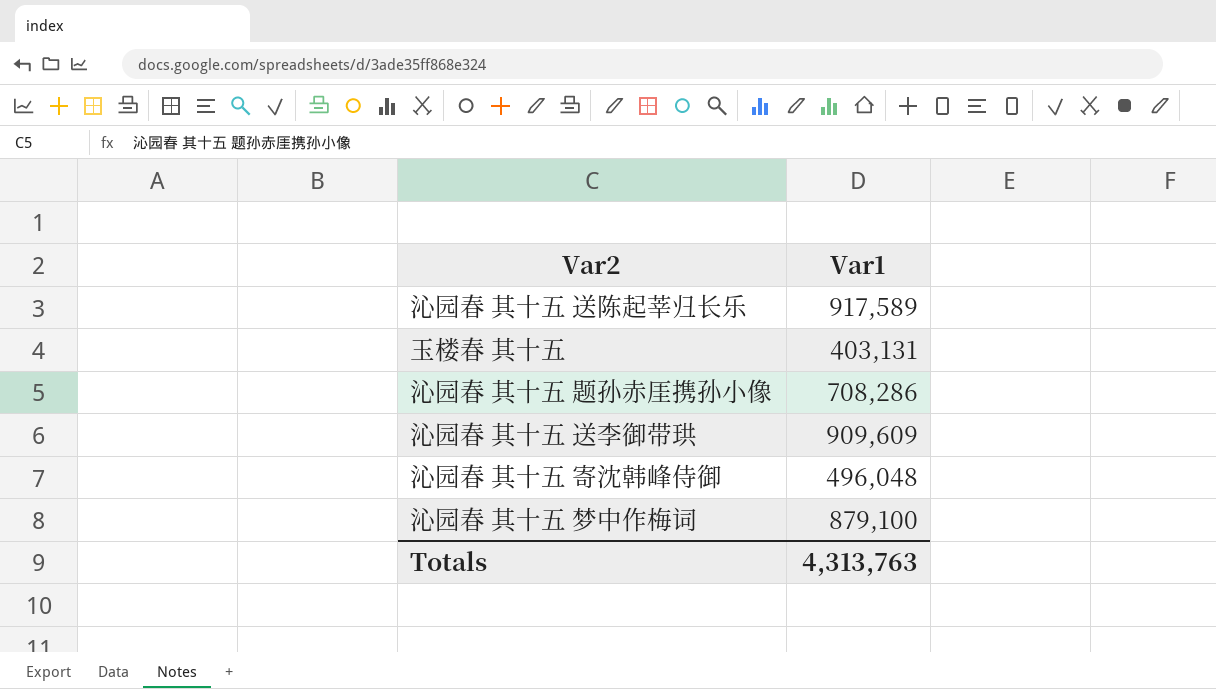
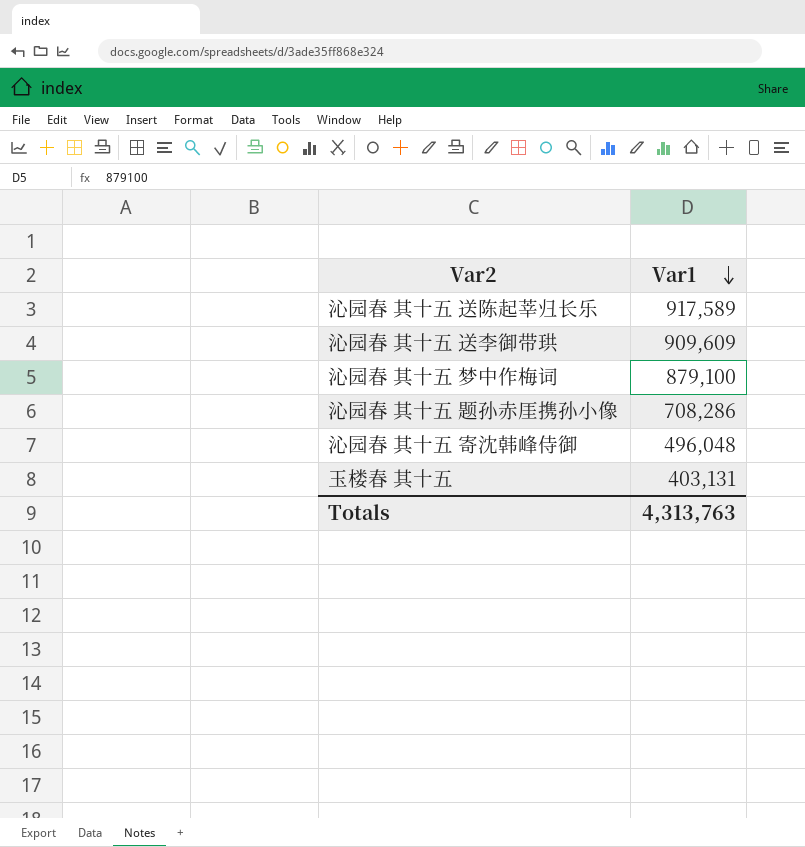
row order: none -> Var1 descending

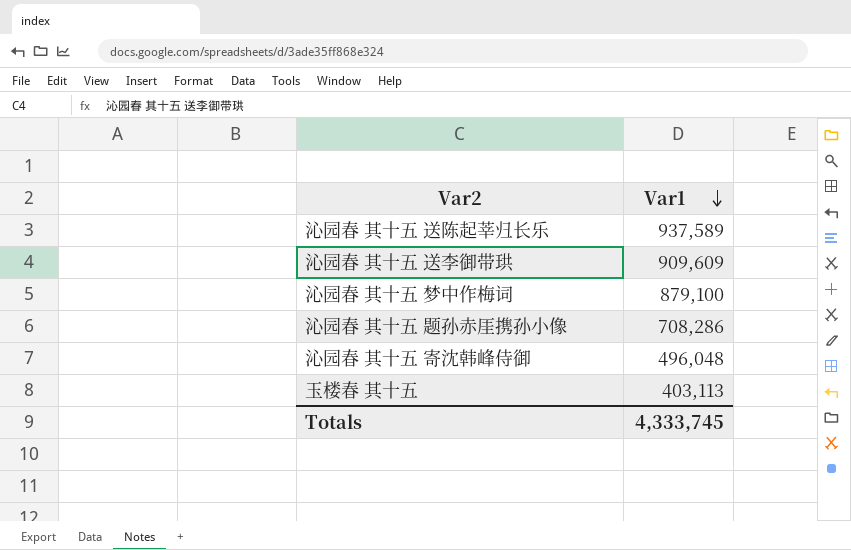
沁园春 其十五 送陈起莘归长乐 | Var1: 917,589 -> 937,589
玉楼春 其十五 | Var1: 403,131 -> 403,113
Totals | Var1: 4,313,763 -> 4,333,745

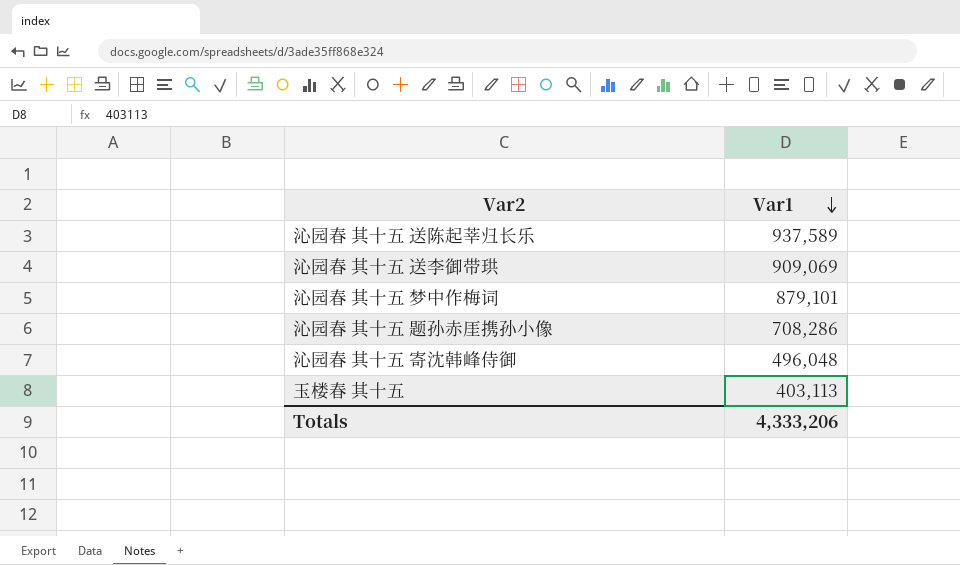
沁园春 其十五 送李御带珙 | Var1: 909,609 -> 909,069
沁园春 其十五 梦中作梅词 | Var1: 879,100 -> 879,101
Totals | Var1: 4,333,745 -> 4,333,206

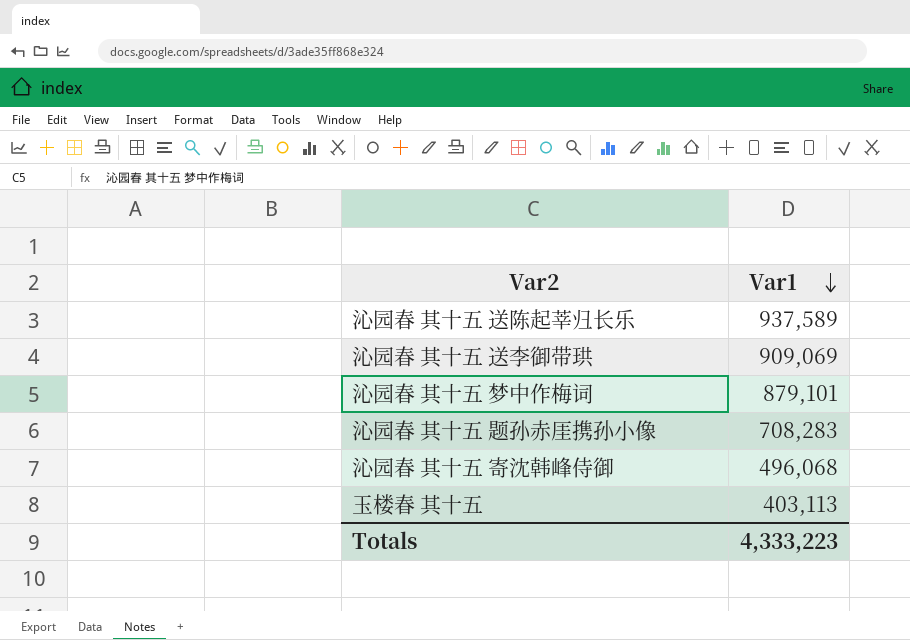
沁园春 其十五 题孙赤厓携孙小像 | Var1: 708,286 -> 708,283
沁园春 其十五 寄沈韩峰侍御 | Var1: 496,048 -> 496,068
Totals | Var1: 4,333,206 -> 4,333,223

